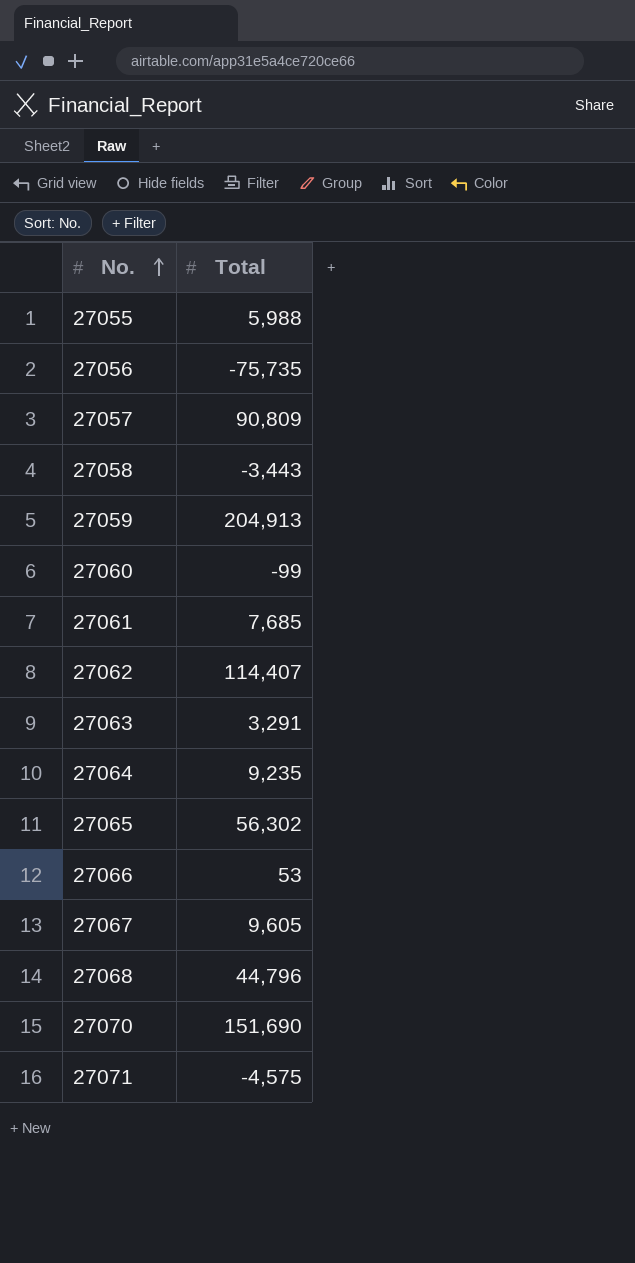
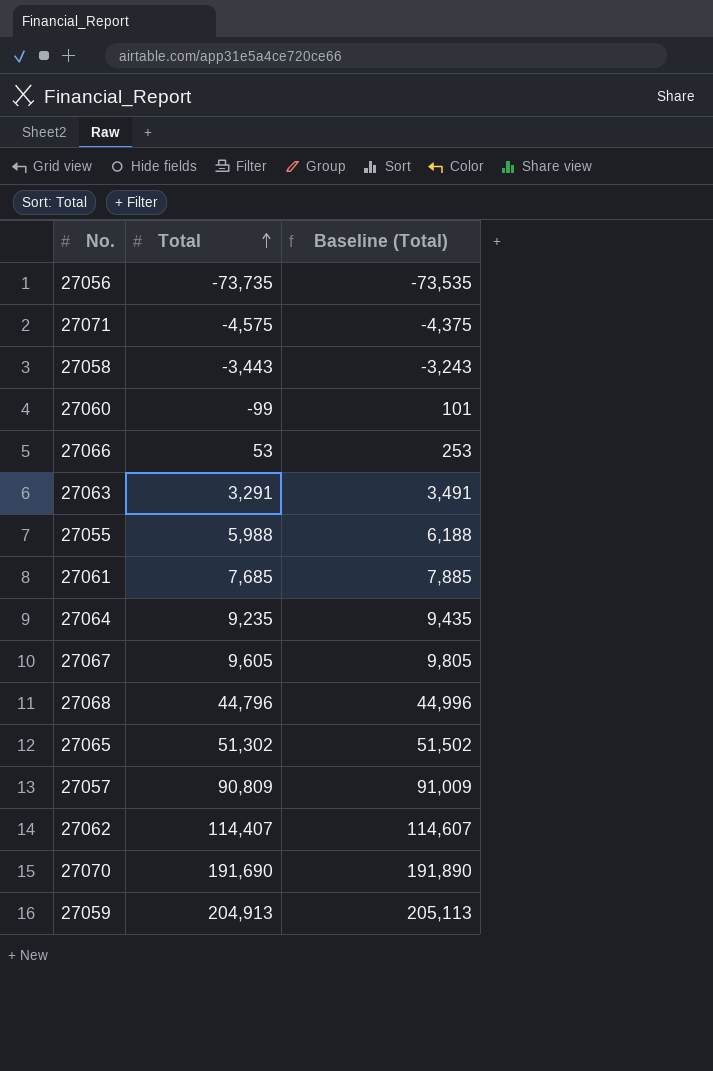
row order: No. ascending -> Total ascending
column Baseline (Total) | formula: none -> [Total] + 200
27056 | Total: -75,735 -> -73,735
27065 | Total: 56,302 -> 51,302
27070 | Total: 151,690 -> 191,690

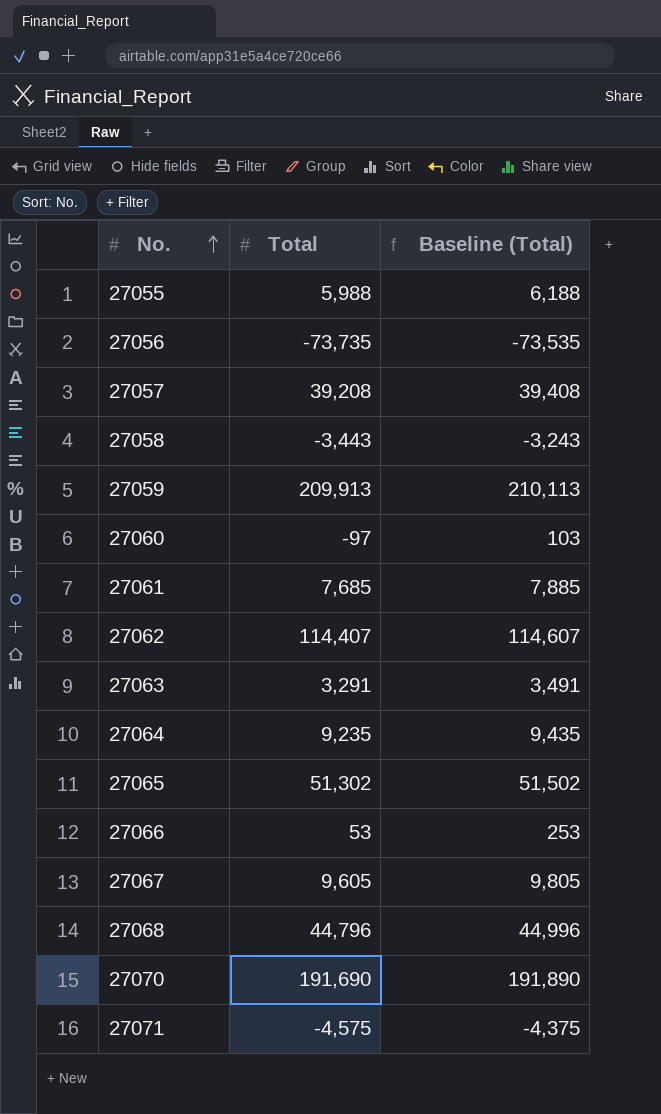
row order: Total ascending -> No. ascending
27057 | Total: 90,809 -> 39,208
27057 | Baseline (Total): 91,009 -> 39,408
27059 | Total: 204,913 -> 209,913
27059 | Baseline (Total): 205,113 -> 210,113
27060 | Total: -99 -> -97
27060 | Baseline (Total): 101 -> 103

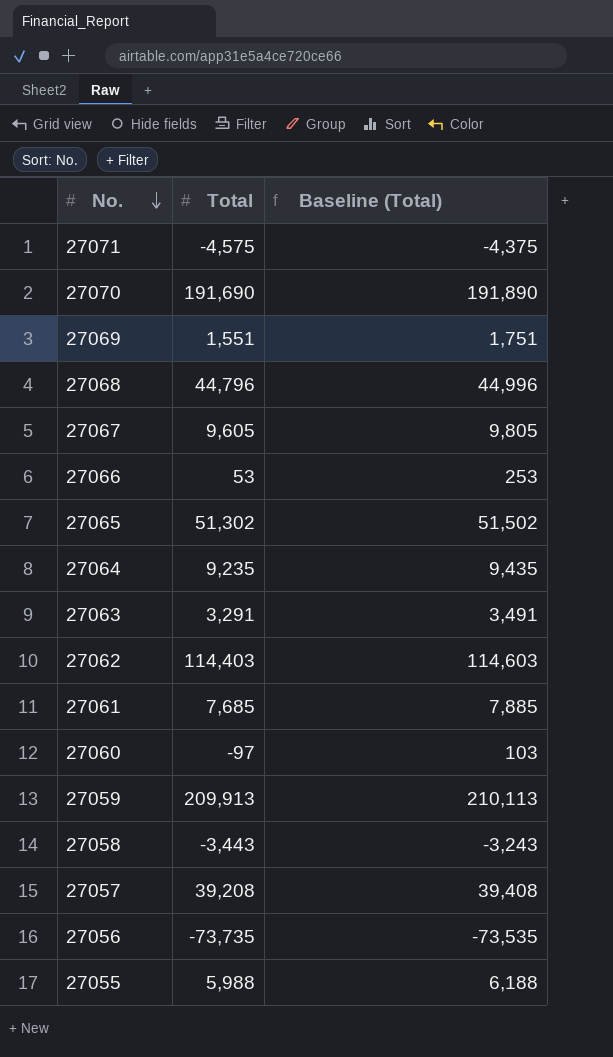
row order: No. ascending -> No. descending
row 27069: none -> 1,551 | 1,751
27062 | Total: 114,407 -> 114,403
27062 | Baseline (Total): 114,607 -> 114,603

